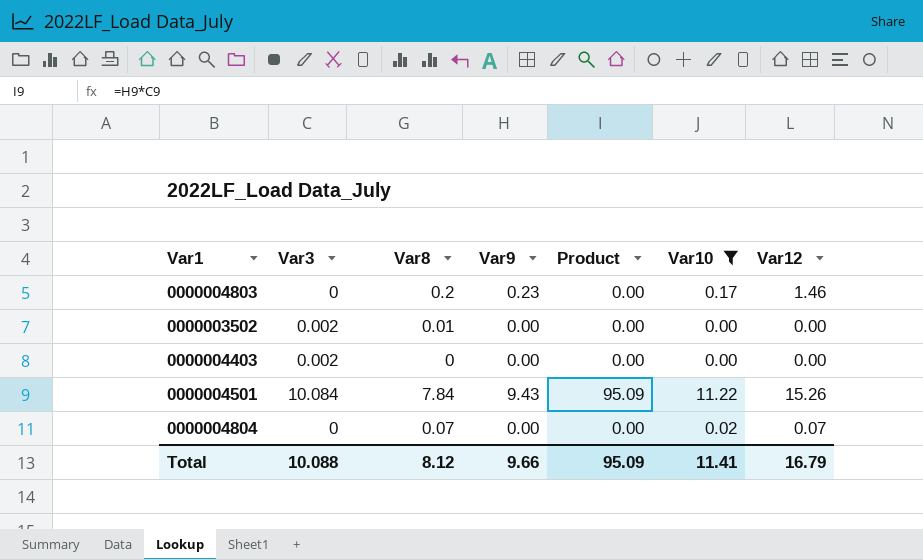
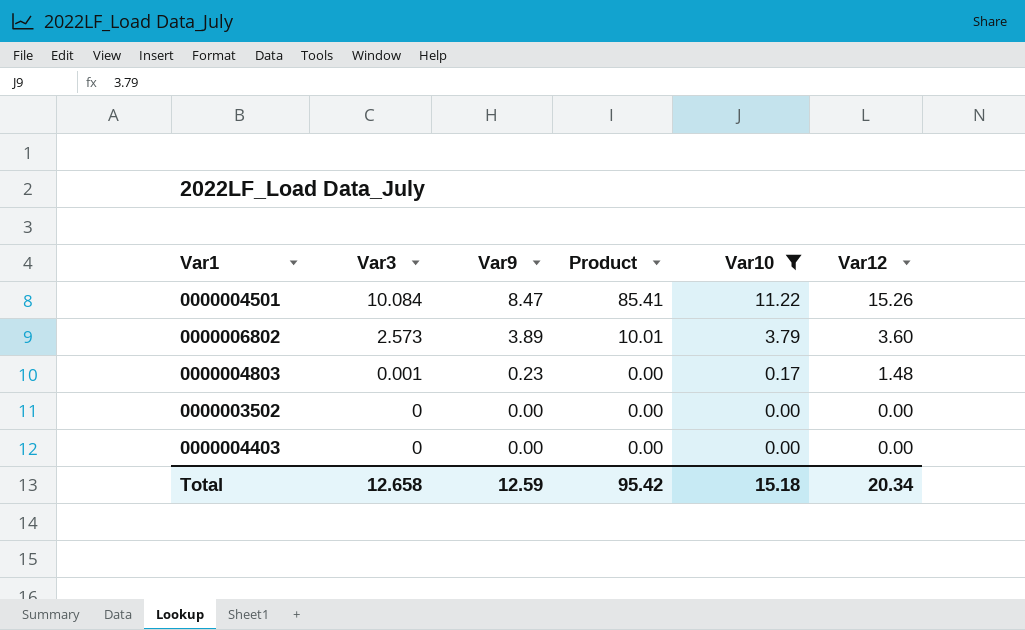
row order: none -> Var3 descending
column Var8 | position: 3 -> none
row 0000004804: 0 | 0.07 | 0.00 | 0.00 | 0.02 | 0.07 -> none
0000004501 | Var9: 9.43 -> 8.47
0000004501 | Product: 95.09 -> 85.41
row 0000006802: none -> 2.573 | 3.89 | 10.01 | 3.79 | 3.60
0000004803 | Var3: 0 -> 0.001
0000004803 | Var12: 1.46 -> 1.48
0000003502 | Var3: 0.002 -> 0
0000004403 | Var3: 0.002 -> 0
Total | Var3: 10.088 -> 12.658
Total | Var9: 9.66 -> 12.59
Total | Product: 95.09 -> 95.42
Total | Var10: 11.41 -> 15.18
Total | Var12: 16.79 -> 20.34

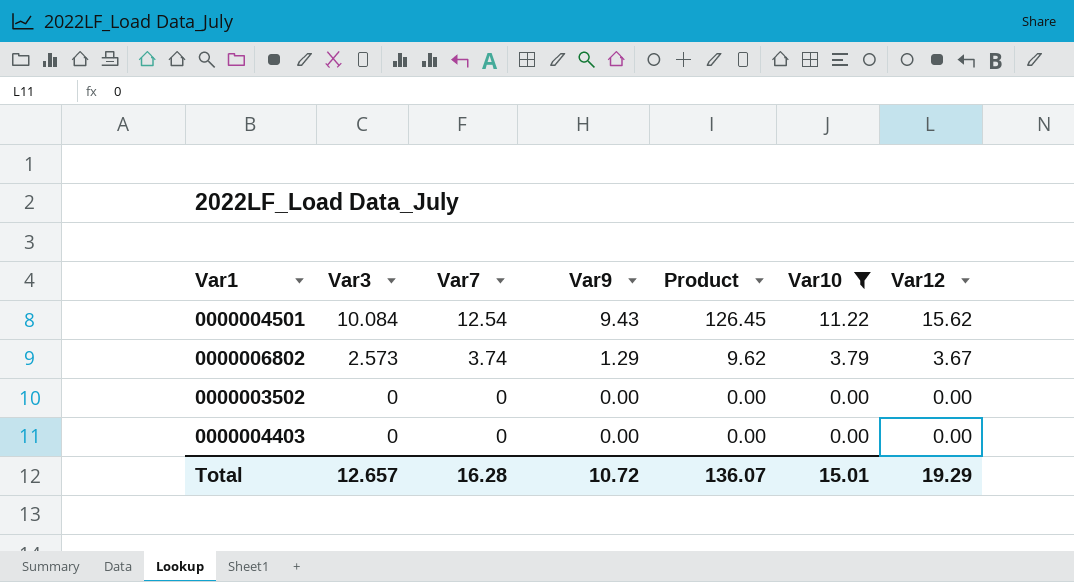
column Var7 | position: none -> 3
column Product | formula: [Var3] * [Var9] -> [Var3] * [Var7]
row 0000004803: 0.001 | 0.23 | 0.00 | 0.17 | 1.48 -> none
0000004501 | Var9: 8.47 -> 9.43
0000004501 | Var12: 15.26 -> 15.62
0000006802 | Var9: 3.89 -> 1.29
0000006802 | Var12: 3.60 -> 3.67
Total | Var3: 12.658 -> 12.657
Total | Var9: 12.59 -> 10.72
Total | Product: 95.42 -> 136.07
Total | Var10: 15.18 -> 15.01
Total | Var12: 20.34 -> 19.29

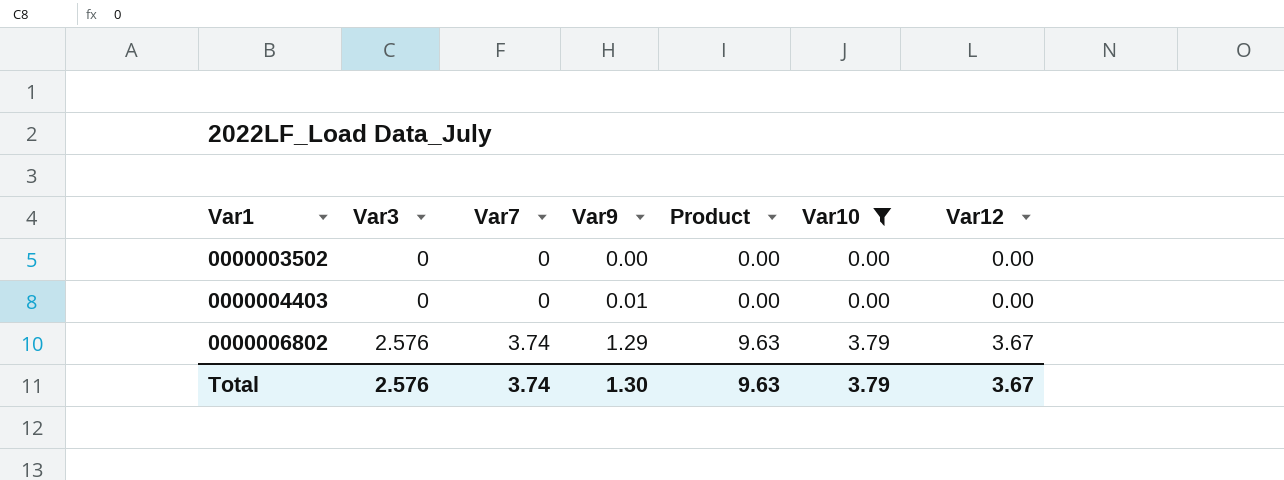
row order: Var3 descending -> Var1 ascending
row 0000004501: 10.084 | 12.54 | 9.43 | 126.45 | 11.22 | 15.62 -> none
0000004403 | Var9: 0.00 -> 0.01
0000006802 | Var3: 2.573 -> 2.576
0000006802 | Product: 9.62 -> 9.63
Total | Var3: 12.657 -> 2.576
Total | Var7: 16.28 -> 3.74
Total | Var9: 10.72 -> 1.30
Total | Product: 136.07 -> 9.63
Total | Var10: 15.01 -> 3.79
Total | Var12: 19.29 -> 3.67

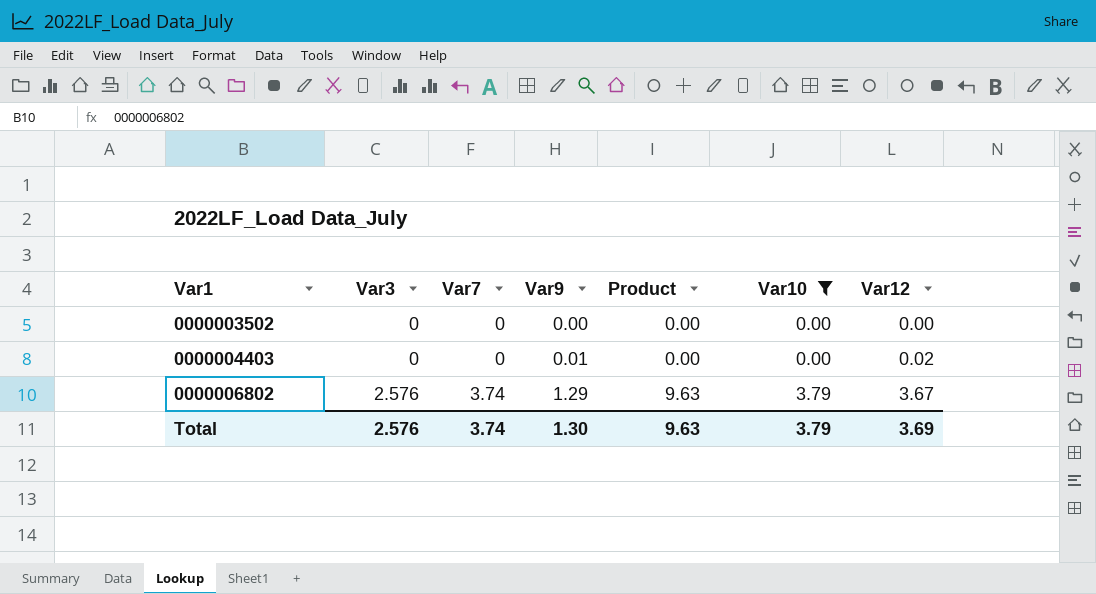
0000004403 | Var12: 0.00 -> 0.02
Total | Var12: 3.67 -> 3.69

